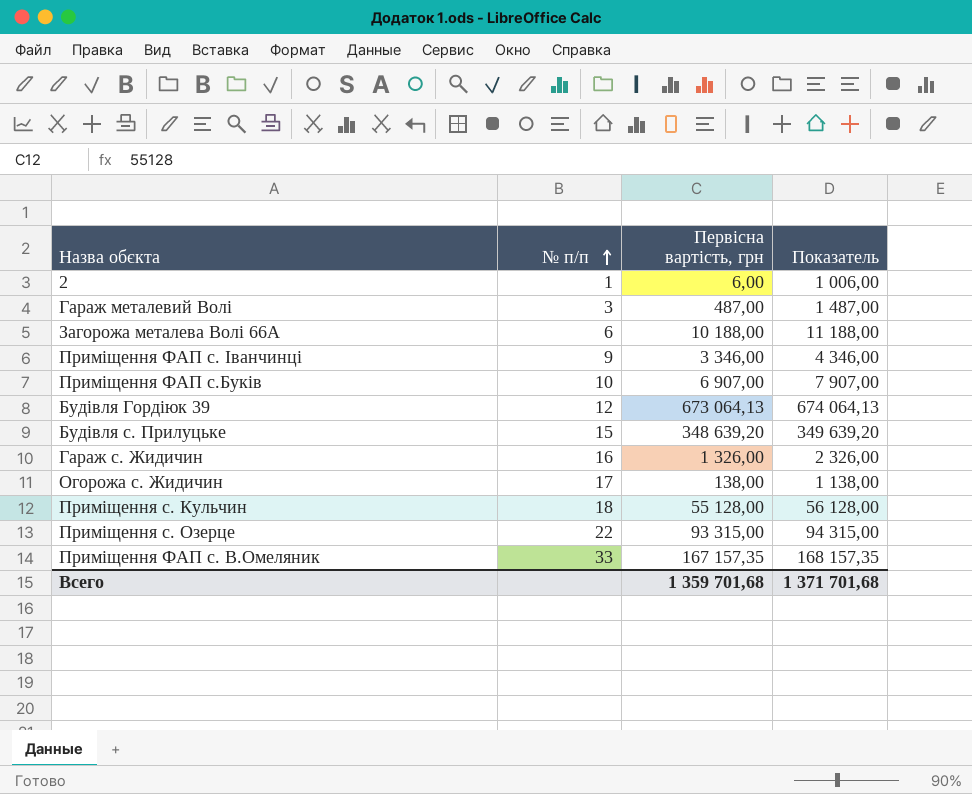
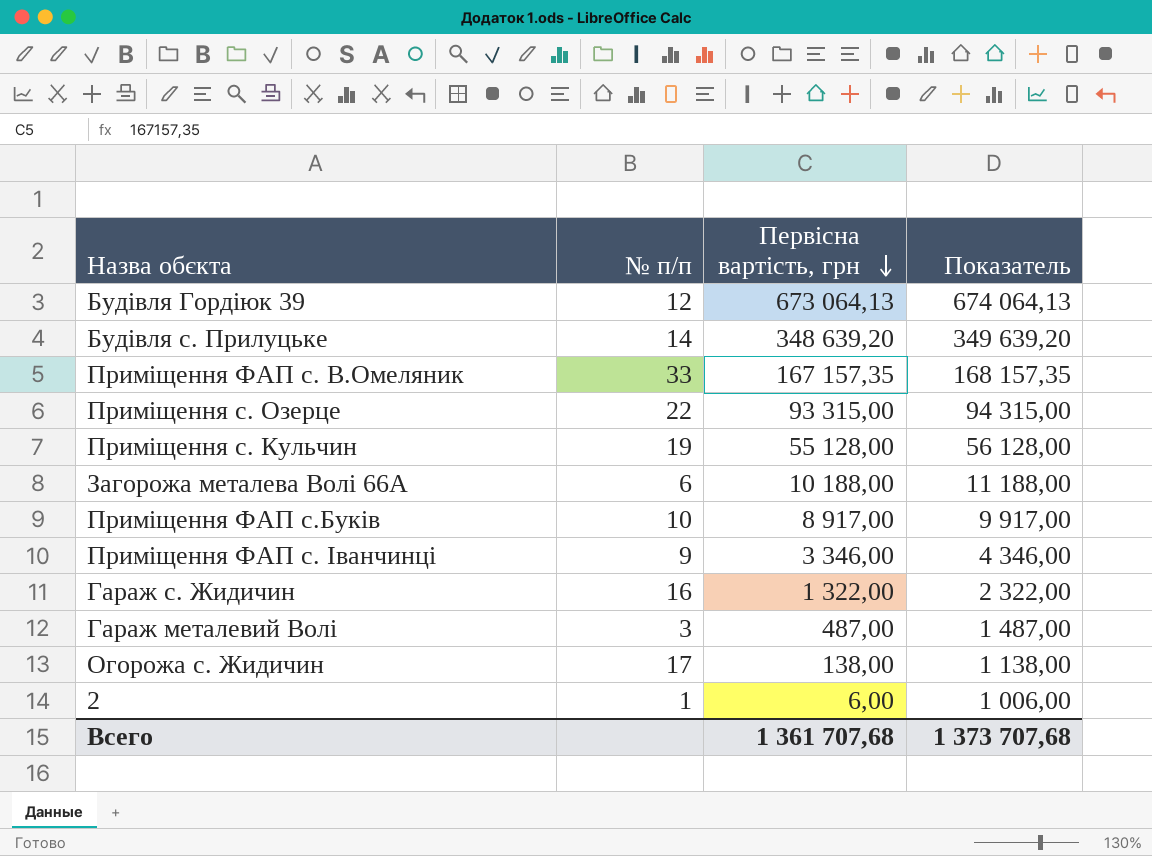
row order: № п/п ascending -> Первісна вартість, грн descending
Будiвля с. Прилуцьке | № п/п: 15 -> 14
Примiщення с. Кульчин | № п/п: 18 -> 19
Примiщення ФАП с.Букiв | Первісна вартість, грн: 6 907,00 -> 8 917,00
Примiщення ФАП с.Букiв | Показатель: 7 907,00 -> 9 917,00
Гараж с. Жидичин | Первісна вартість, грн: 1 326,00 -> 1 322,00
Гараж с. Жидичин | Показатель: 2 326,00 -> 2 322,00
Всего | Первісна вартість, грн: 1 359 701,68 -> 1 361 707,68
Всего | Показатель: 1 371 701,68 -> 1 373 707,68

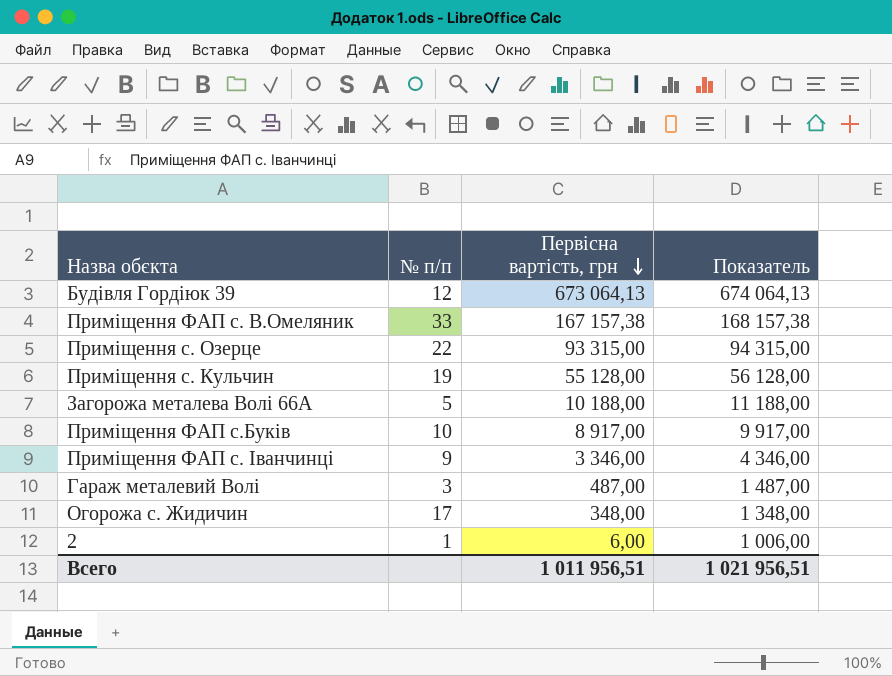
row Будiвля с. Прилуцьке: 14 | 348 639,20 | 349 639,20 -> none
row Гараж с. Жидичин: 16 | 1 322,00 | 2 322,00 -> none
Примiщення ФАП с. В.Омеляник | Первісна вартість, грн: 167 157,35 -> 167 157,38
Примiщення ФАП с. В.Омеляник | Показатель: 168 157,35 -> 168 157,38
Загорожа металева Волі 66А | № п/п: 6 -> 5
Огорожа с. Жидичин | Первісна вартість, грн: 138,00 -> 348,00
Огорожа с. Жидичин | Показатель: 1 138,00 -> 1 348,00
Всего | Первісна вартість, грн: 1 361 707,68 -> 1 011 956,51
Всего | Показатель: 1 373 707,68 -> 1 021 956,51

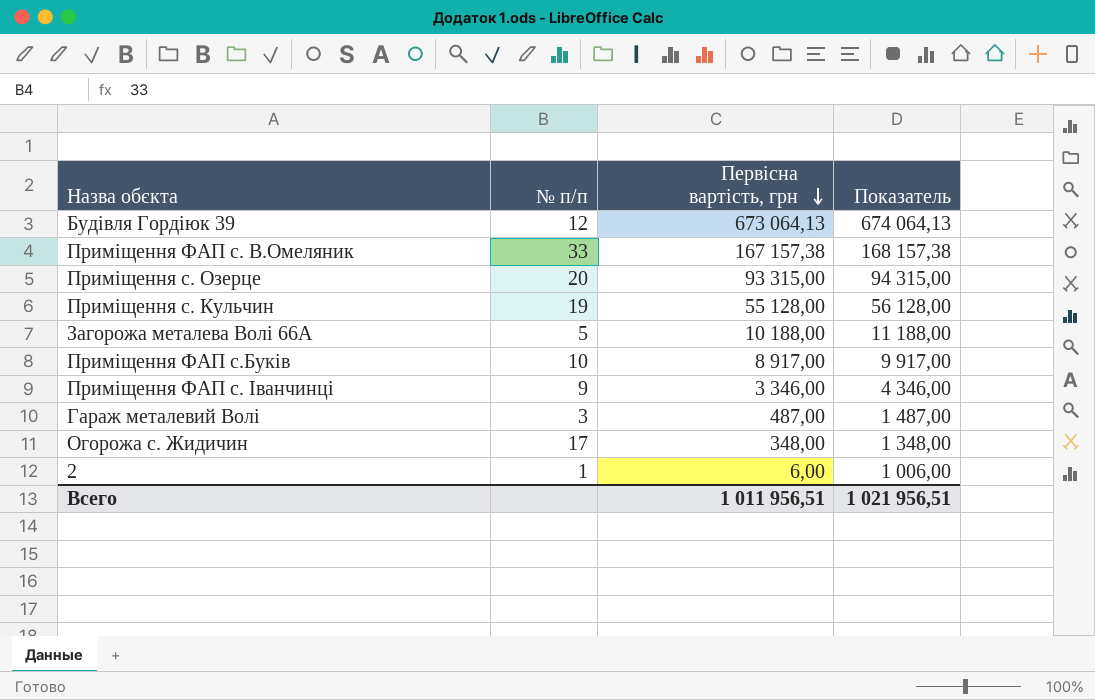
Примiщення с. Озерце | № п/п: 22 -> 20

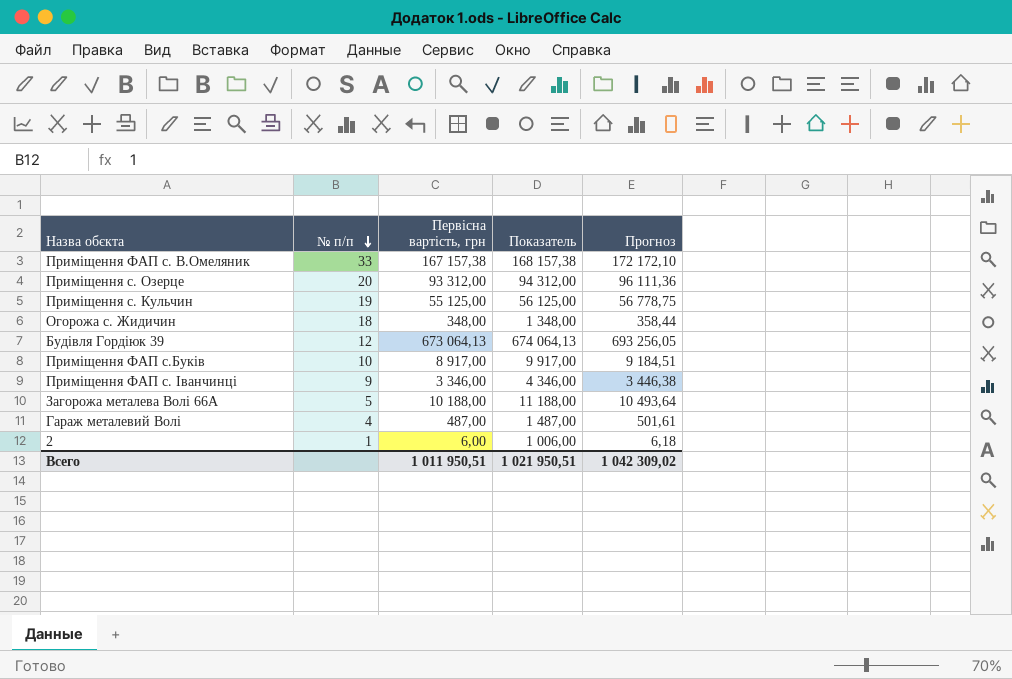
row order: Первісна вартість, грн descending -> № п/п descending
column Прогноз | formula: none -> [Первісна вартість, грн] * 1,03
Примiщення с. Озерце | Первісна вартість, грн: 93 315,00 -> 93 312,00
Примiщення с. Озерце | Показатель: 94 315,00 -> 94 312,00
Примiщення с. Кульчин | Первісна вартість, грн: 55 128,00 -> 55 125,00
Примiщення с. Кульчин | Показатель: 56 128,00 -> 56 125,00
Огорожа с. Жидичин | № п/п: 17 -> 18
Гараж металевий Волі | № п/п: 3 -> 4
Всего | Первісна вартість, грн: 1 011 956,51 -> 1 011 950,51
Всего | Показатель: 1 021 956,51 -> 1 021 950,51

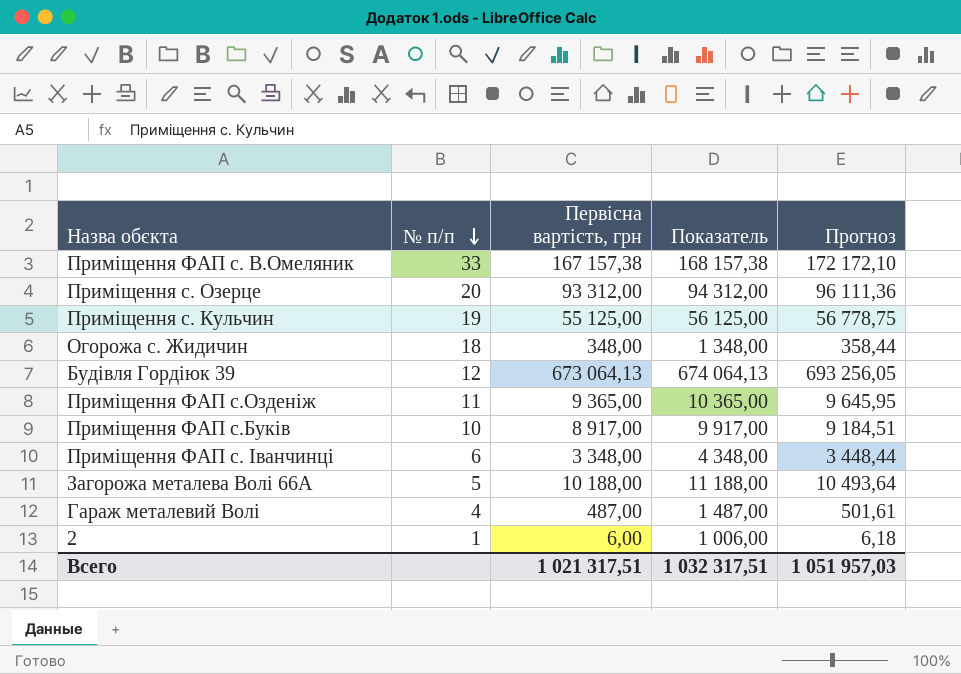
row Примiщення ФАП с.Озденiж: none -> 11 | 9 365,00 | 10 365,00 | 9 645,95
Примiщення ФАП с. Iванчинцi | № п/п: 9 -> 6
Примiщення ФАП с. Iванчинцi | Первісна вартість, грн: 3 346,00 -> 3 348,00
Примiщення ФАП с. Iванчинцi | Показатель: 4 346,00 -> 4 348,00
Примiщення ФАП с. Iванчинцi | Прогноз: 3 446,38 -> 3 448,44
Всего | Первісна вартість, грн: 1 011 950,51 -> 1 021 317,51
Всего | Показатель: 1 021 950,51 -> 1 032 317,51
Всего | Прогноз: 1 042 309,02 -> 1 051 957,03

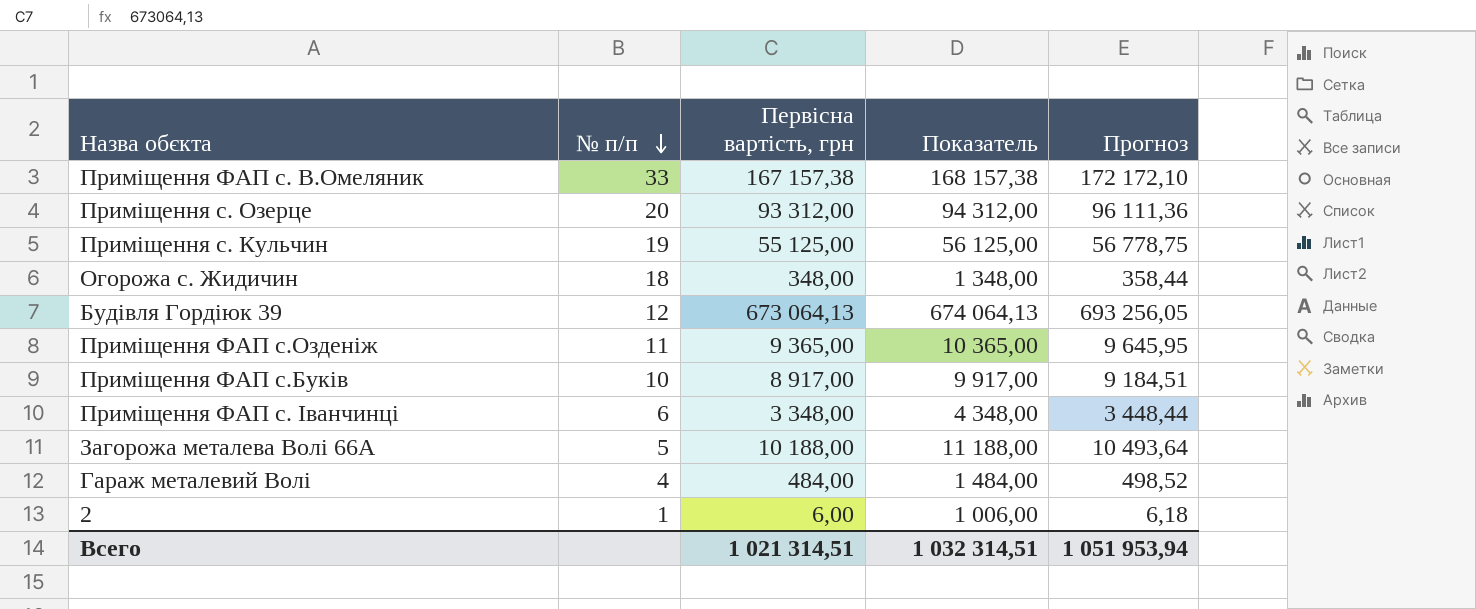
Гараж металевий Волі | Первісна вартість, грн: 487,00 -> 484,00
Гараж металевий Волі | Показатель: 1 487,00 -> 1 484,00
Гараж металевий Волі | Прогноз: 501,61 -> 498,52
Всего | Первісна вартість, грн: 1 021 317,51 -> 1 021 314,51
Всего | Показатель: 1 032 317,51 -> 1 032 314,51
Всего | Прогноз: 1 051 957,03 -> 1 051 953,94

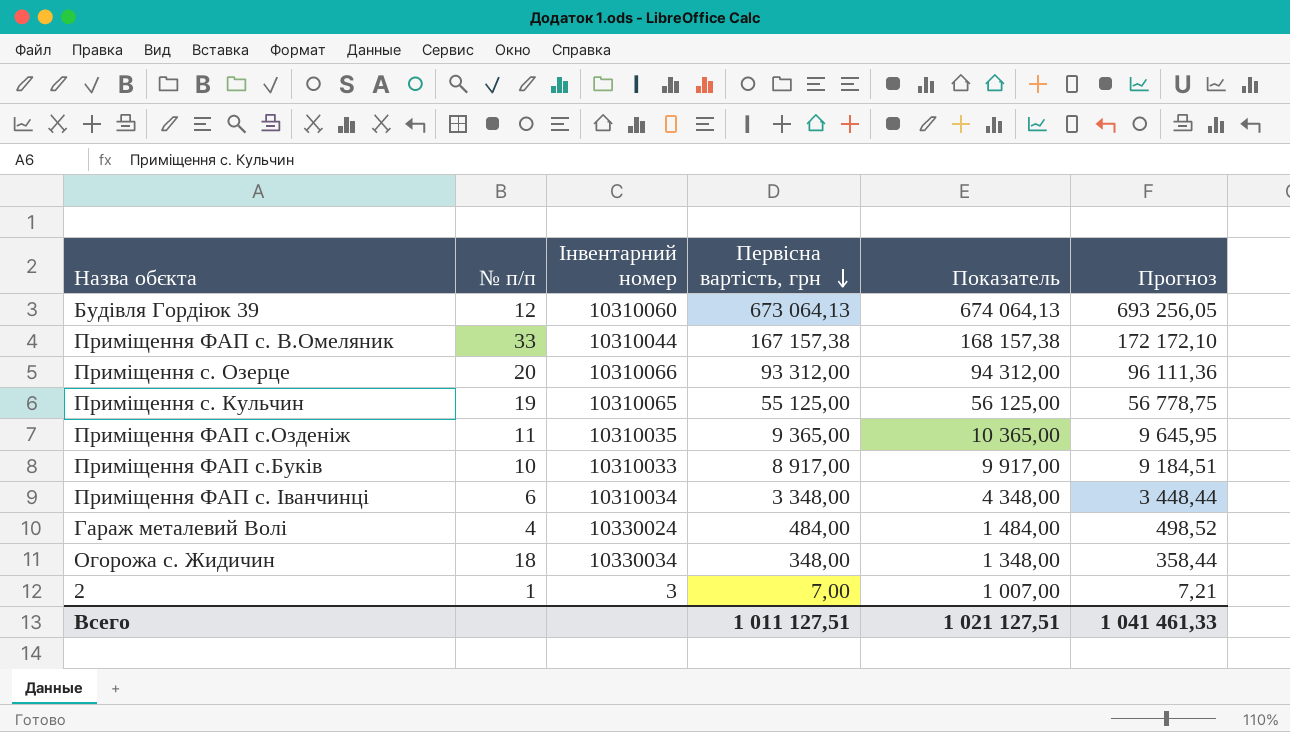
row order: № п/п descending -> Первісна вартість, грн descending
column Інвентарний номер | position: none -> 3
row Загорожа металева Волі 66А: 5 | 10 188,00 | 11 188,00 | 10 493,64 -> none
2 | Первісна вартість, грн: 6,00 -> 7,00
2 | Показатель: 1 006,00 -> 1 007,00
2 | Прогноз: 6,18 -> 7,21
Всего | Первісна вартість, грн: 1 021 314,51 -> 1 011 127,51
Всего | Показатель: 1 032 314,51 -> 1 021 127,51
Всего | Прогноз: 1 051 953,94 -> 1 041 461,33

